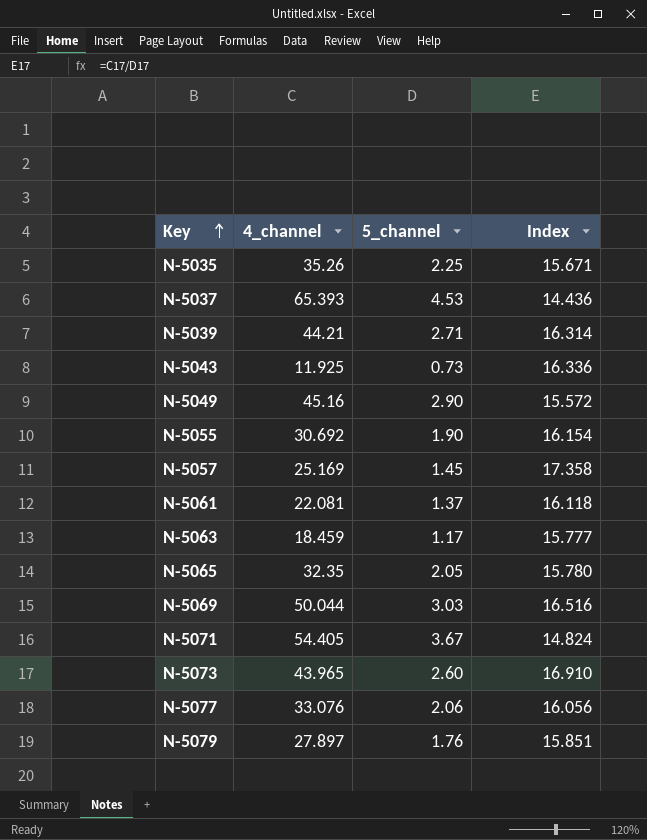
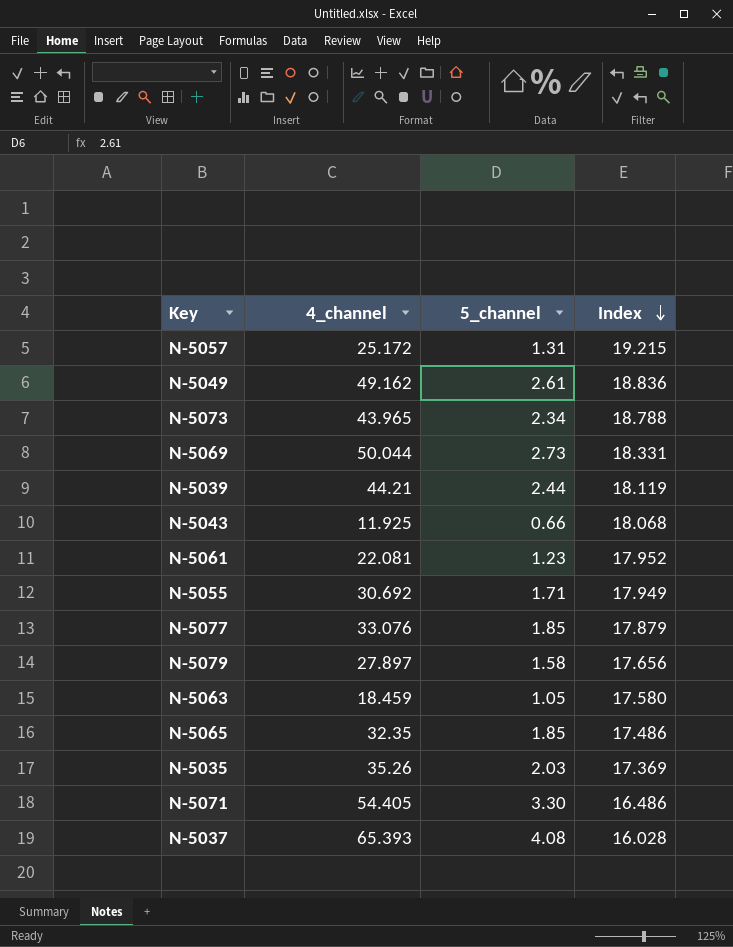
row order: Key ascending -> Index descending
N-5057 | 4_channel: 25.169 -> 25.172
N-5057 | 5_channel: 1.45 -> 1.31
N-5057 | Index: 17.358 -> 19.215
N-5049 | 4_channel: 45.16 -> 49.162
N-5049 | 5_channel: 2.90 -> 2.61
N-5049 | Index: 15.572 -> 18.836
N-5073 | 5_channel: 2.60 -> 2.34
N-5073 | Index: 16.910 -> 18.788
N-5069 | 5_channel: 3.03 -> 2.73
N-5069 | Index: 16.516 -> 18.331
N-5039 | 5_channel: 2.71 -> 2.44
N-5039 | Index: 16.314 -> 18.119
N-5043 | 5_channel: 0.73 -> 0.66
N-5043 | Index: 16.336 -> 18.068
N-5061 | 5_channel: 1.37 -> 1.23
N-5061 | Index: 16.118 -> 17.952
N-5055 | 5_channel: 1.90 -> 1.71
N-5055 | Index: 16.154 -> 17.949
N-5077 | 5_channel: 2.06 -> 1.85
N-5077 | Index: 16.056 -> 17.879
N-5079 | 5_channel: 1.76 -> 1.58
N-5079 | Index: 15.851 -> 17.656
N-5063 | 5_channel: 1.17 -> 1.05
N-5063 | Index: 15.777 -> 17.580
N-5065 | 5_channel: 2.05 -> 1.85
N-5065 | Index: 15.780 -> 17.486
N-5035 | 5_channel: 2.25 -> 2.03
N-5035 | Index: 15.671 -> 17.369
N-5071 | 5_channel: 3.67 -> 3.30
N-5071 | Index: 14.824 -> 16.486
N-5037 | 5_channel: 4.53 -> 4.08
N-5037 | Index: 14.436 -> 16.028

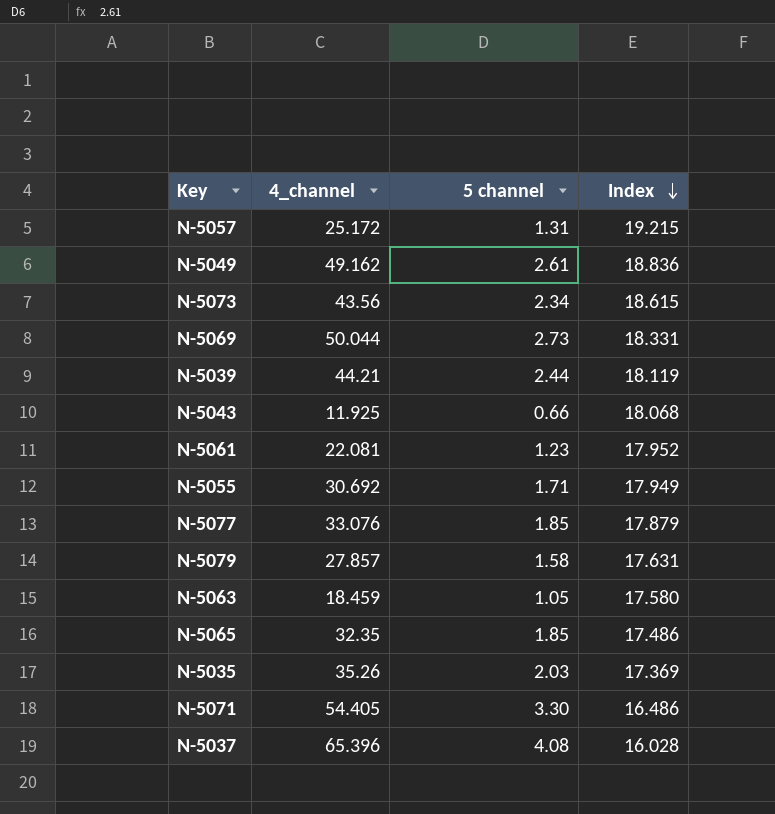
column name: 5_channel -> 5 channel
N-5073 | 4_channel: 43.965 -> 43.56
N-5073 | Index: 18.788 -> 18.615
N-5079 | 4_channel: 27.897 -> 27.857
N-5079 | Index: 17.656 -> 17.631
N-5037 | 4_channel: 65.393 -> 65.396

